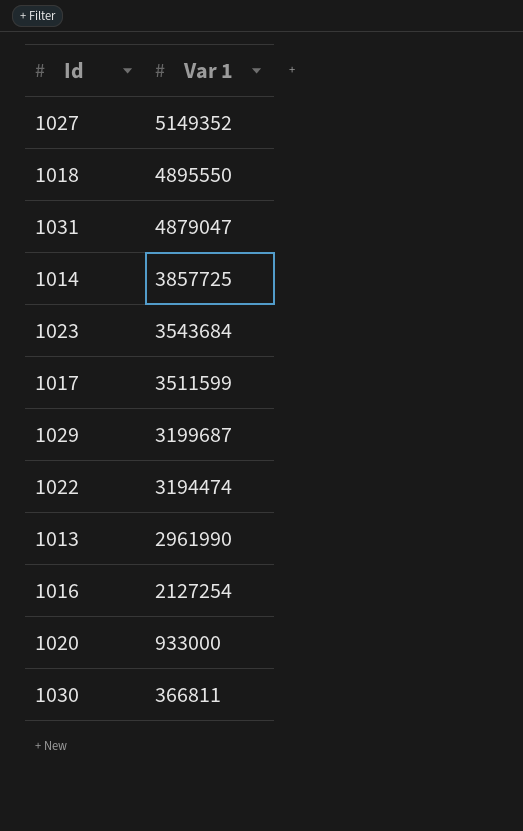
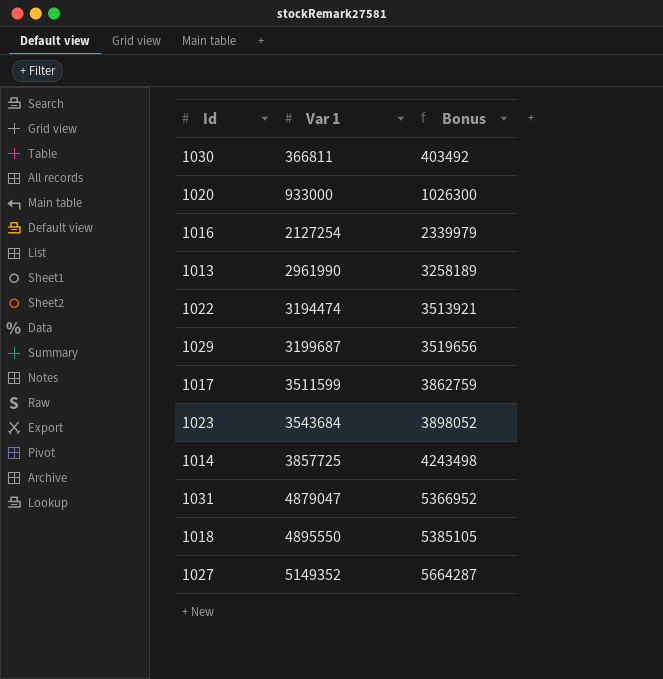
row order: Var 1 descending -> Var 1 ascending
column Bonus | formula: none -> [Var 1] * 1.1

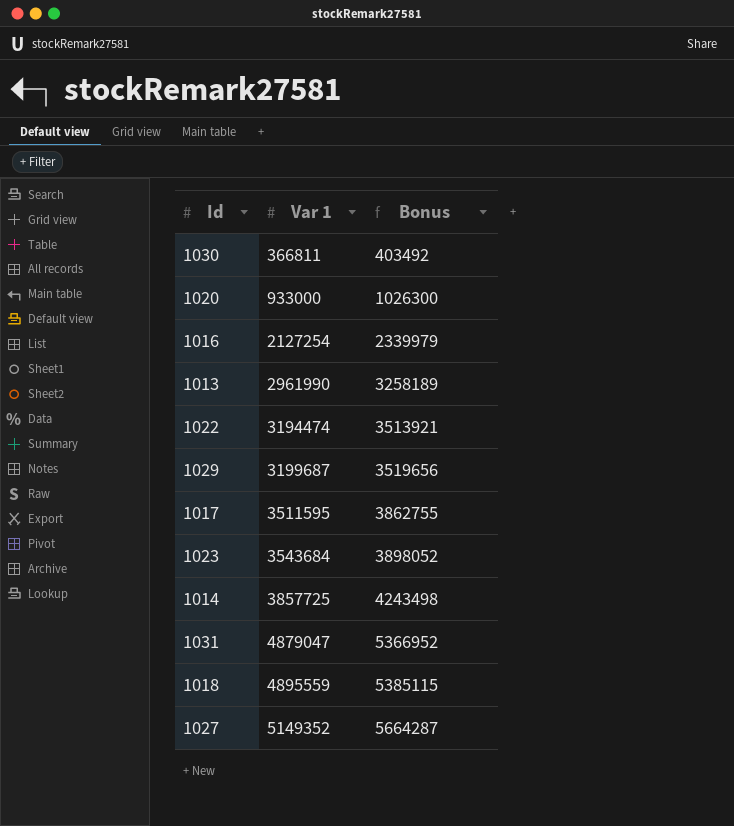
1017 | Var 1: 3511599 -> 3511595
1017 | Bonus: 3862759 -> 3862755
1018 | Var 1: 4895550 -> 4895559
1018 | Bonus: 5385105 -> 5385115

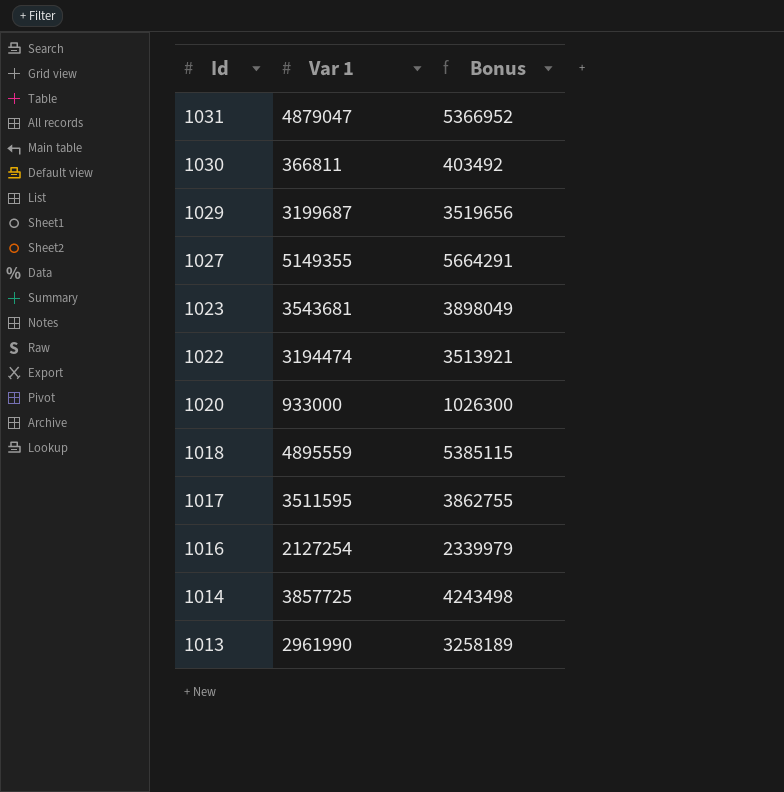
row order: Var 1 ascending -> Id descending
1027 | Var 1: 5149352 -> 5149355
1027 | Bonus: 5664287 -> 5664291
1023 | Var 1: 3543684 -> 3543681
1023 | Bonus: 3898052 -> 3898049

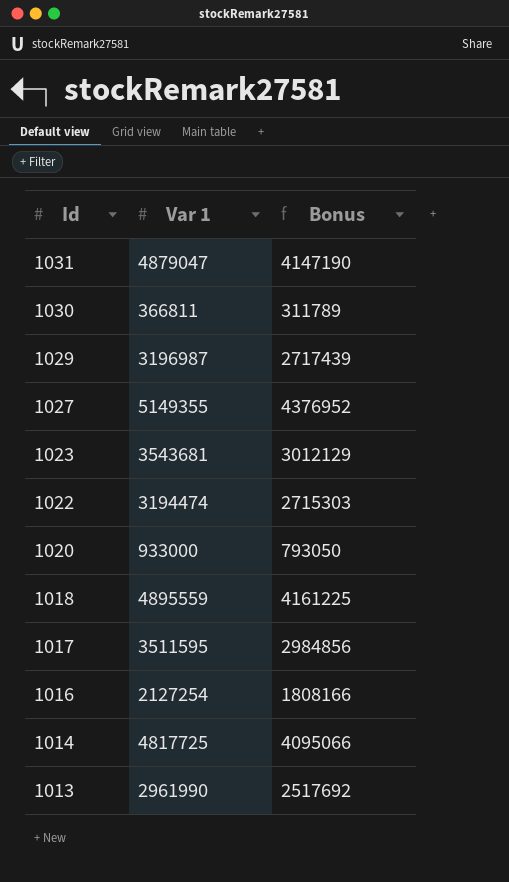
column Bonus | formula: [Var 1] * 1.1 -> [Var 1] * 0.85
1029 | Var 1: 3199687 -> 3196987
1014 | Var 1: 3857725 -> 4817725

